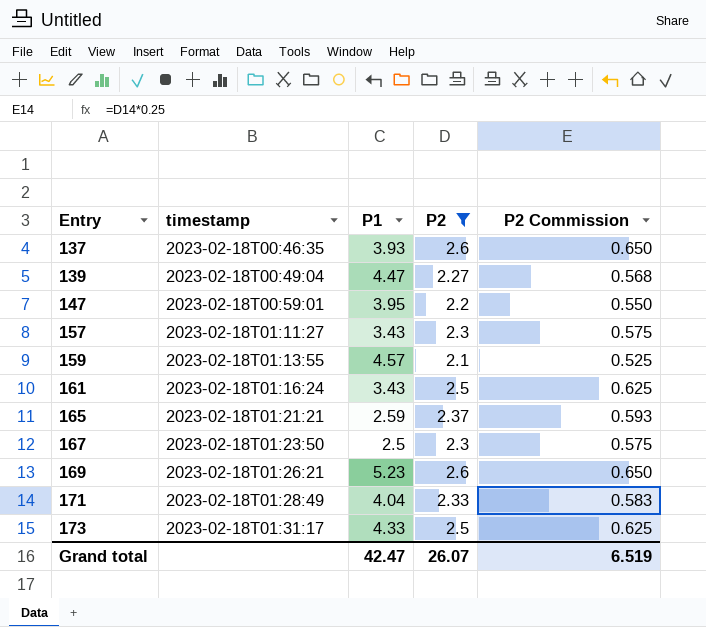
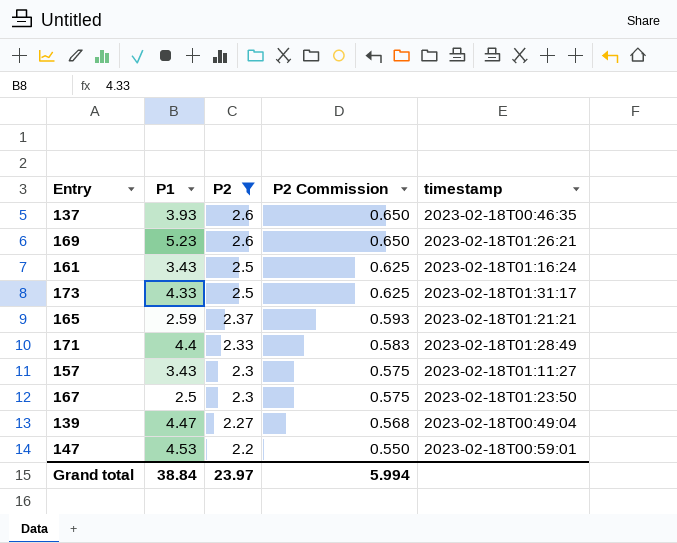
row order: Entry ascending -> P2 descending
column timestamp | position: 2 -> 5
row 159: 2023-02-18T01:13:55 | 4.57 | 2.1 | 0.525 -> none
171 | P1: 4.04 -> 4.4
147 | P1: 3.95 -> 4.53
Grand total | P1: 42.47 -> 38.84
Grand total | P2: 26.07 -> 23.97
Grand total | P2 Commission: 6.519 -> 5.994

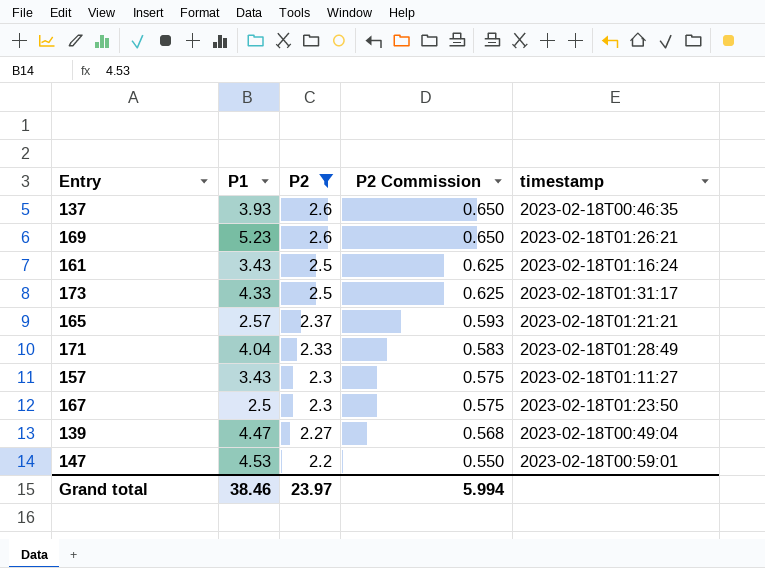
165 | P1: 2.59 -> 2.57
171 | P1: 4.4 -> 4.04
Grand total | P1: 38.84 -> 38.46

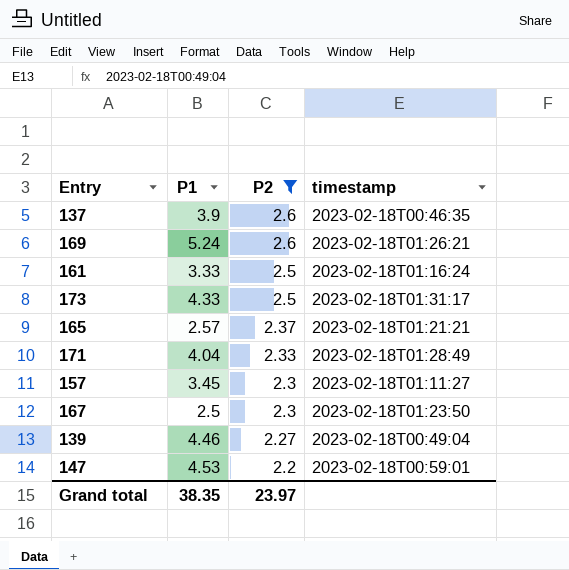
column P2 Commission | formula: [P2] * 0.25 -> none
137 | P1: 3.93 -> 3.9
169 | P1: 5.23 -> 5.24
161 | P1: 3.43 -> 3.33
157 | P1: 3.43 -> 3.45
139 | P1: 4.47 -> 4.46
Grand total | P1: 38.46 -> 38.35

